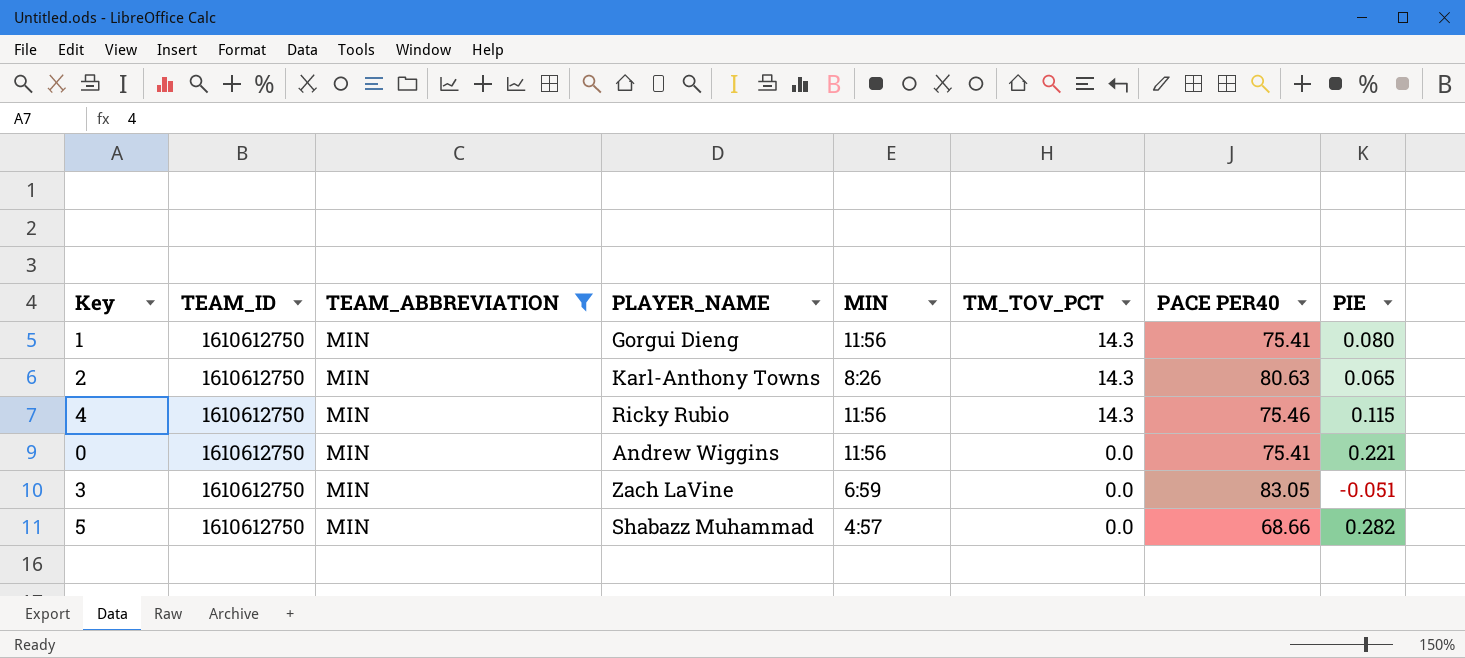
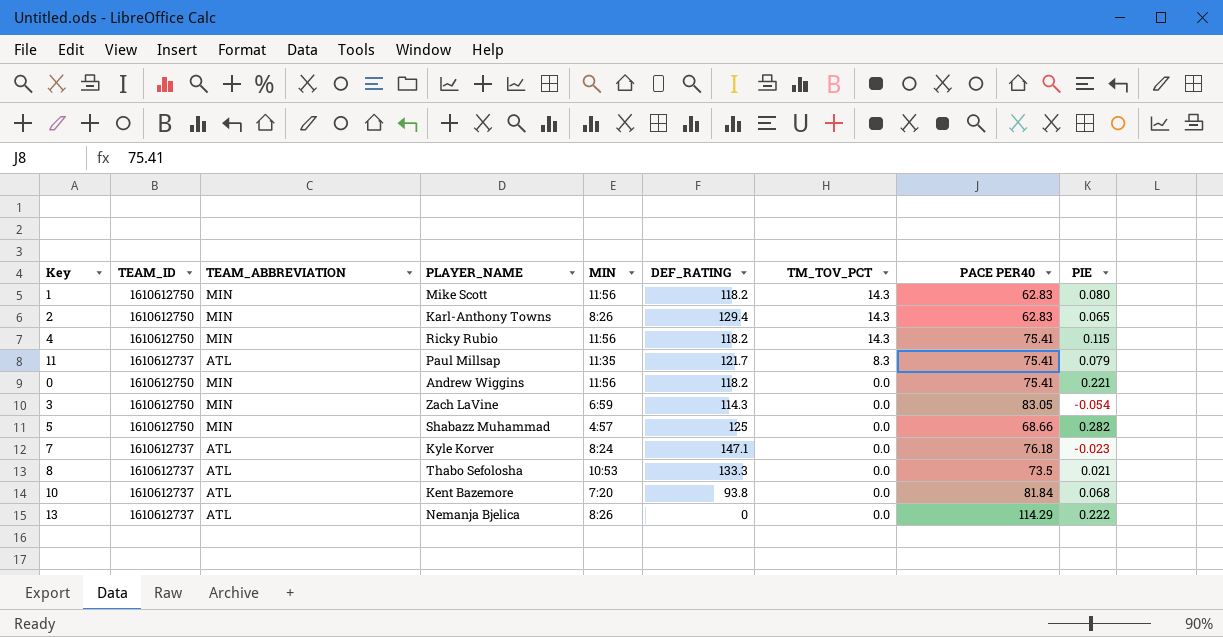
filter: TEAM_ABBREVIATION = MIN -> none
column DEF_RATING | position: none -> 6
1 | PLAYER_NAME: Gorgui Dieng -> Mike Scott
1 | PACE PER40: 75.41 -> 62.83
2 | PACE PER40: 80.63 -> 62.83
4 | PACE PER40: 75.46 -> 75.41
3 | PIE: -0.051 -> -0.054

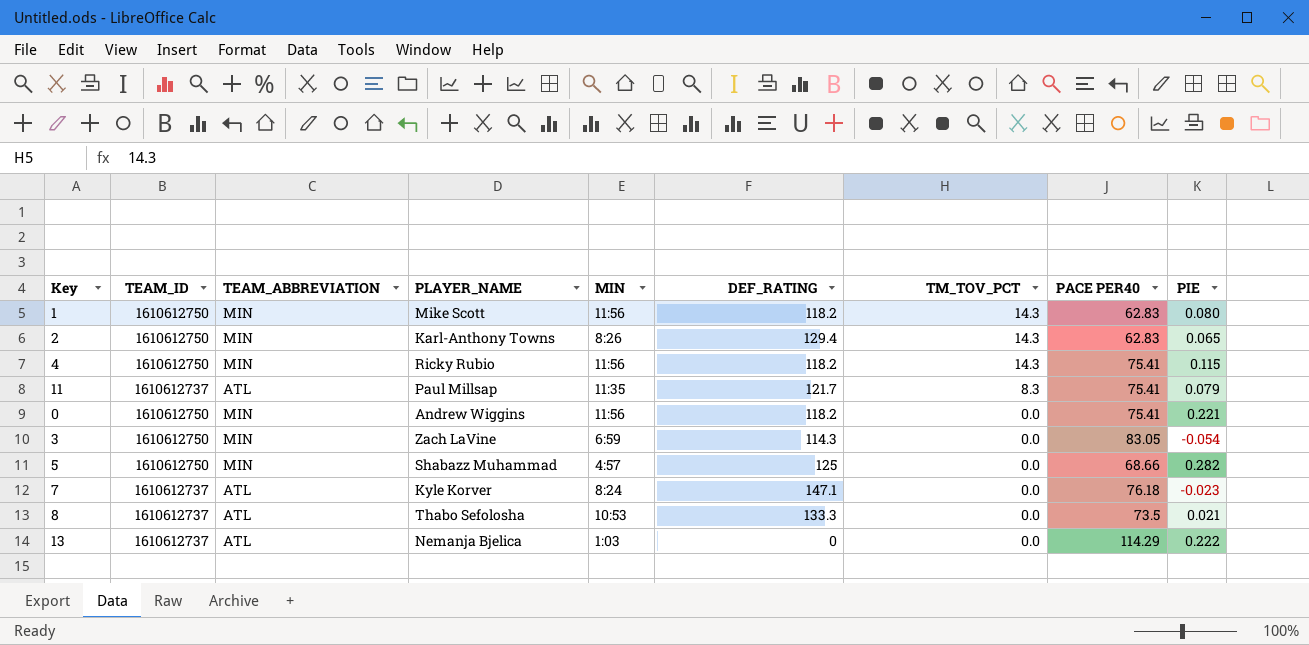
row 10: 1610612737 | ATL | Kent Bazemore | 7:20 | 93.8 | 0.0 | 81.84 | 0.068 -> none
13 | MIN: 8:26 -> 1:03

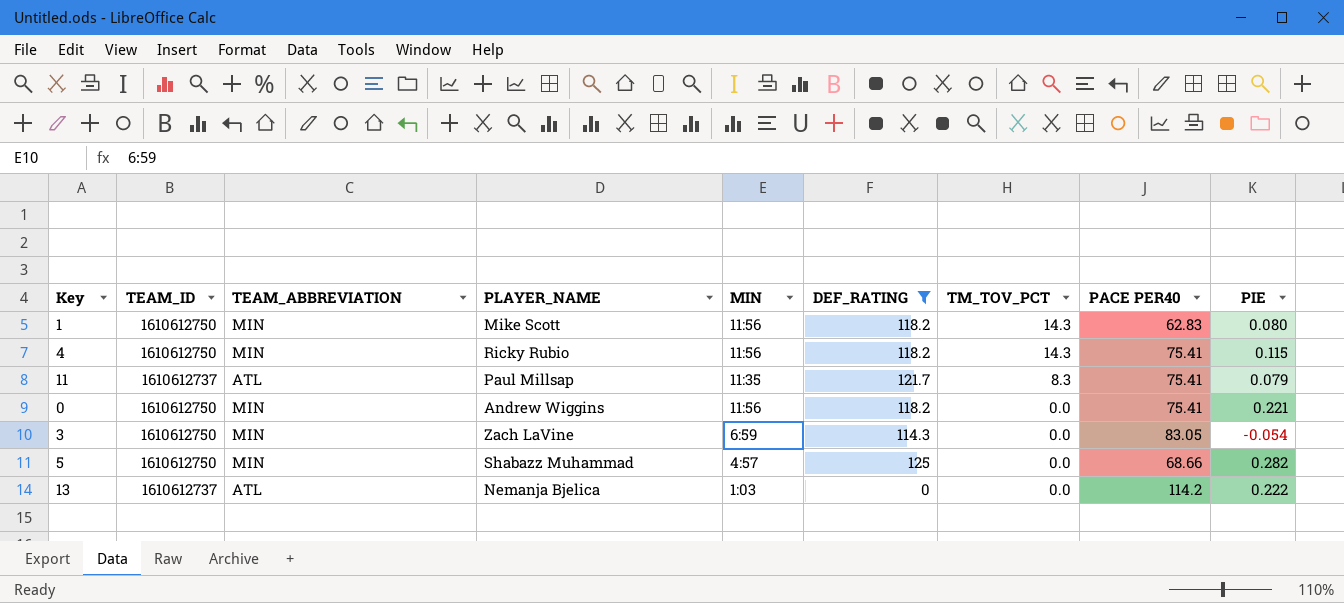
filter: none -> DEF_RATING <= 125
13 | PACE PER40: 114.29 -> 114.2

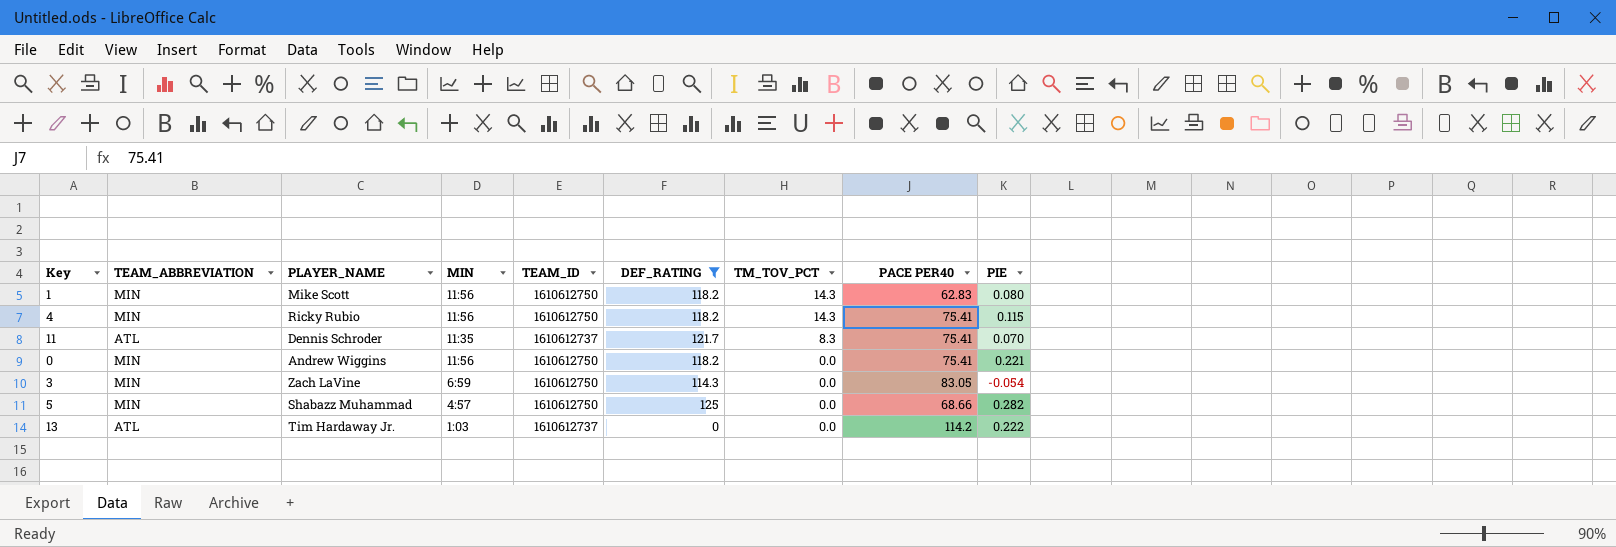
column TEAM_ID | position: 2 -> 5
11 | PLAYER_NAME: Paul Millsap -> Dennis Schroder
11 | PIE: 0.079 -> 0.070
13 | PLAYER_NAME: Nemanja Bjelica -> Tim Hardaway Jr.

